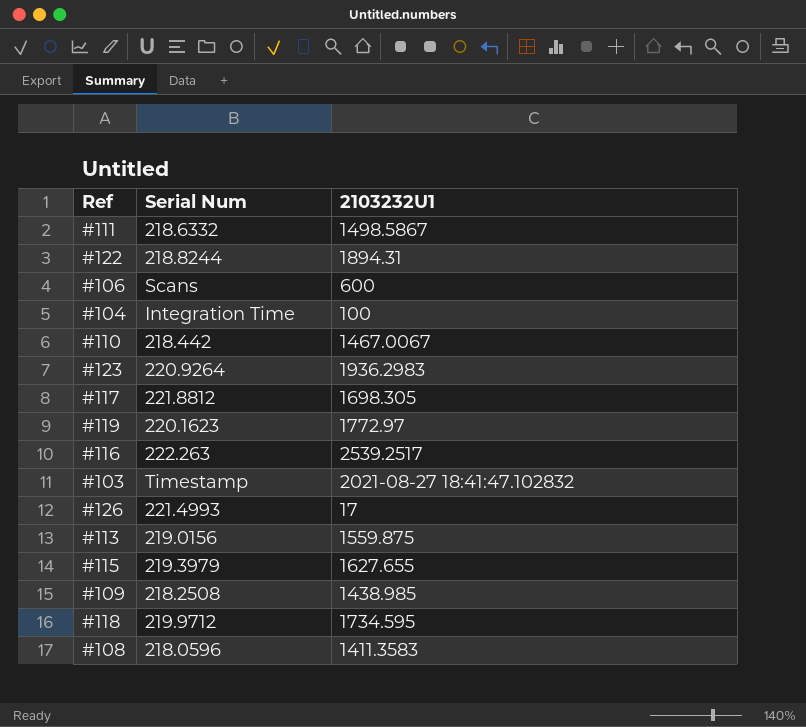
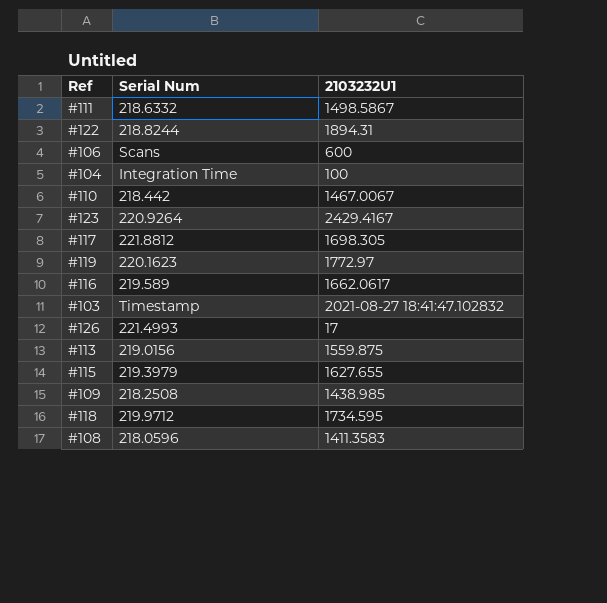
#123 | 2103232U1: 1936.2983 -> 2429.4167
#116 | Serial Num: 222.263 -> 219.589
#116 | 2103232U1: 2539.2517 -> 1662.0617

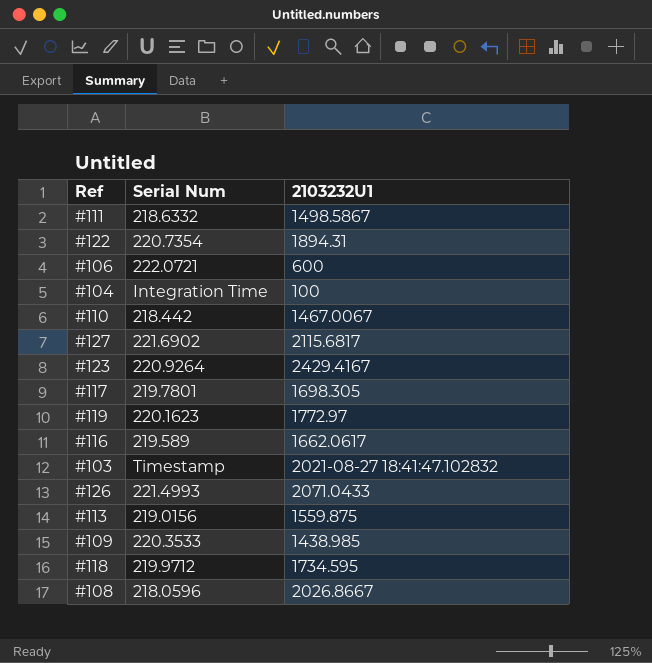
row #115: 219.3979 | 1627.655 -> none
#122 | Serial Num: 218.8244 -> 220.7354
#106 | Serial Num: Scans -> 222.0721
row #127: none -> 221.6902 | 2115.6817
#117 | Serial Num: 221.8812 -> 219.7801
#126 | 2103232U1: 17 -> 2071.0433
#109 | Serial Num: 218.2508 -> 220.3533
#108 | 2103232U1: 1411.3583 -> 2026.8667

